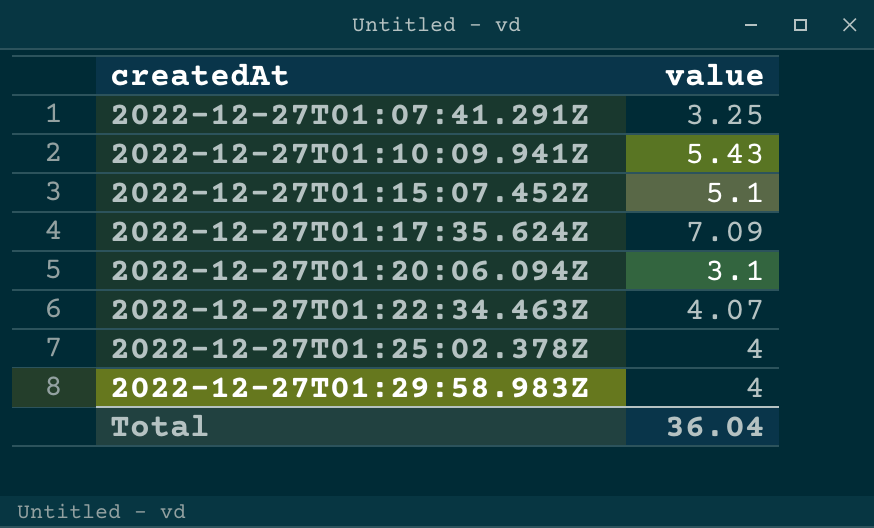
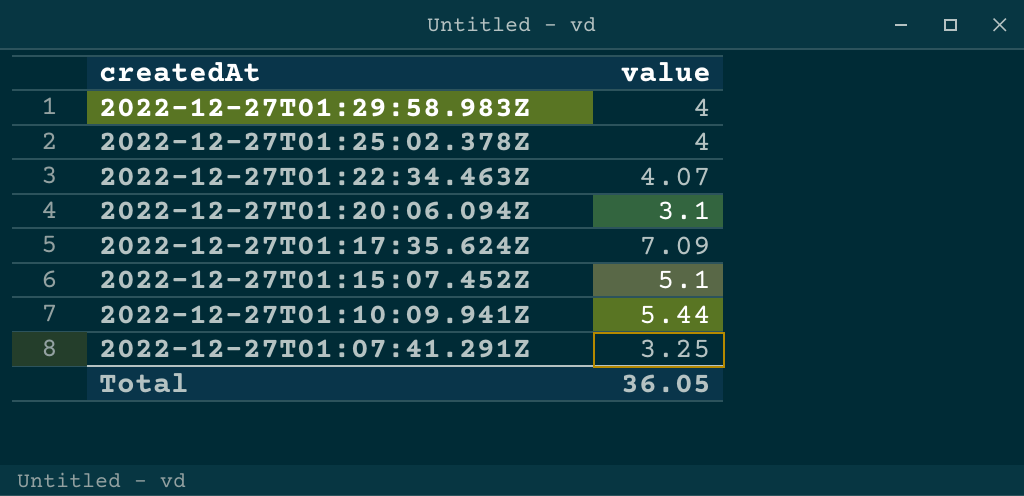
row order: createdAt ascending -> createdAt descending
2022-12-27T01:10:09.941Z | value: 5.43 -> 5.44
Total | value: 36.04 -> 36.05

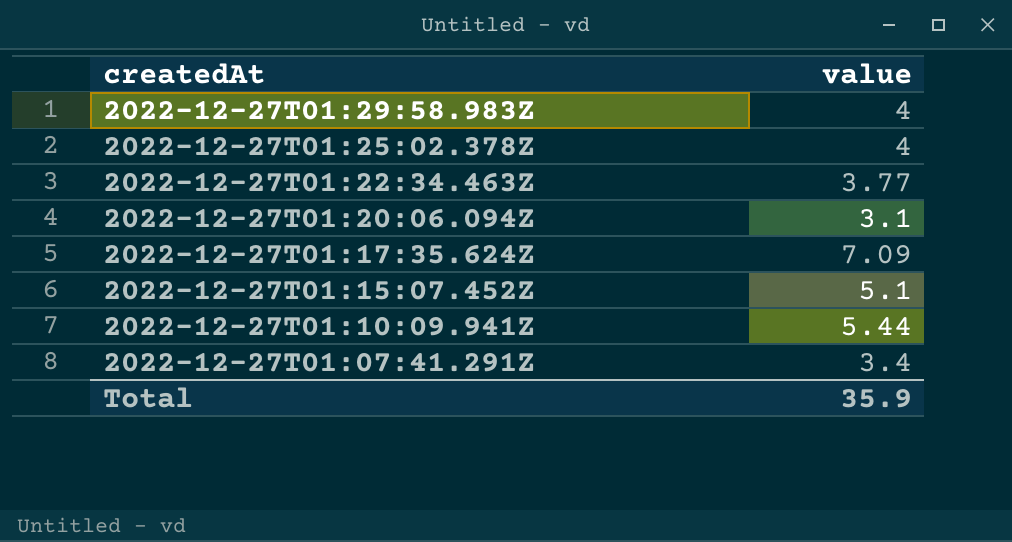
2022-12-27T01:22:34.463Z | value: 4.07 -> 3.77
2022-12-27T01:07:41.291Z | value: 3.25 -> 3.4
Total | value: 36.05 -> 35.9

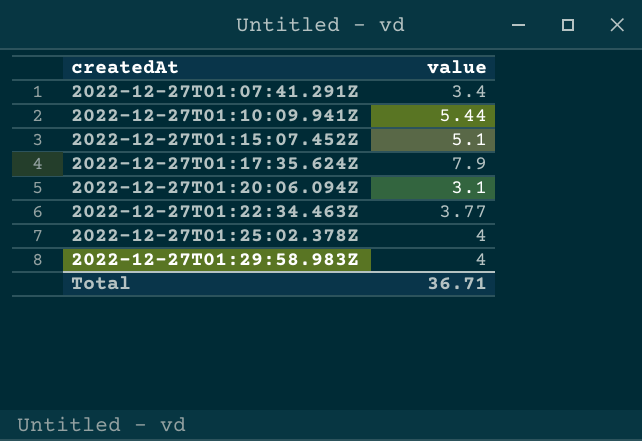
row order: createdAt descending -> createdAt ascending
2022-12-27T01:17:35.624Z | value: 7.09 -> 7.9
Total | value: 35.9 -> 36.71

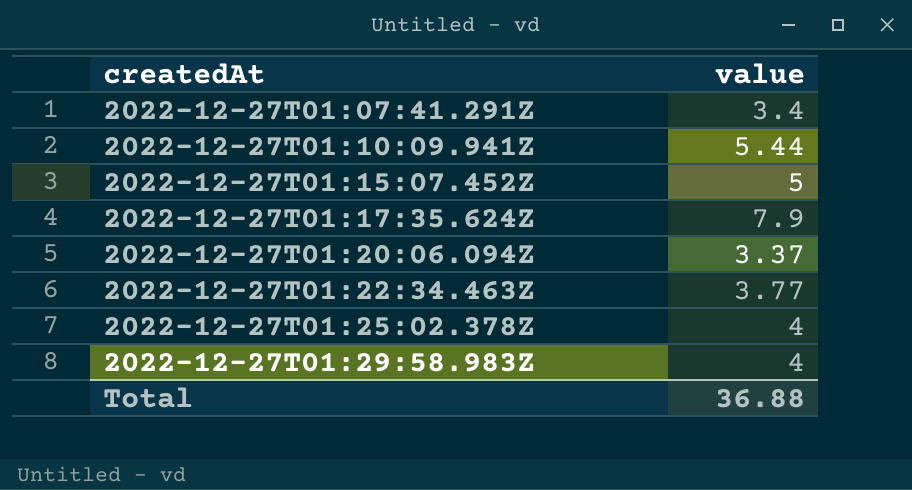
2022-12-27T01:15:07.452Z | value: 5.1 -> 5
2022-12-27T01:20:06.094Z | value: 3.1 -> 3.37
Total | value: 36.71 -> 36.88

